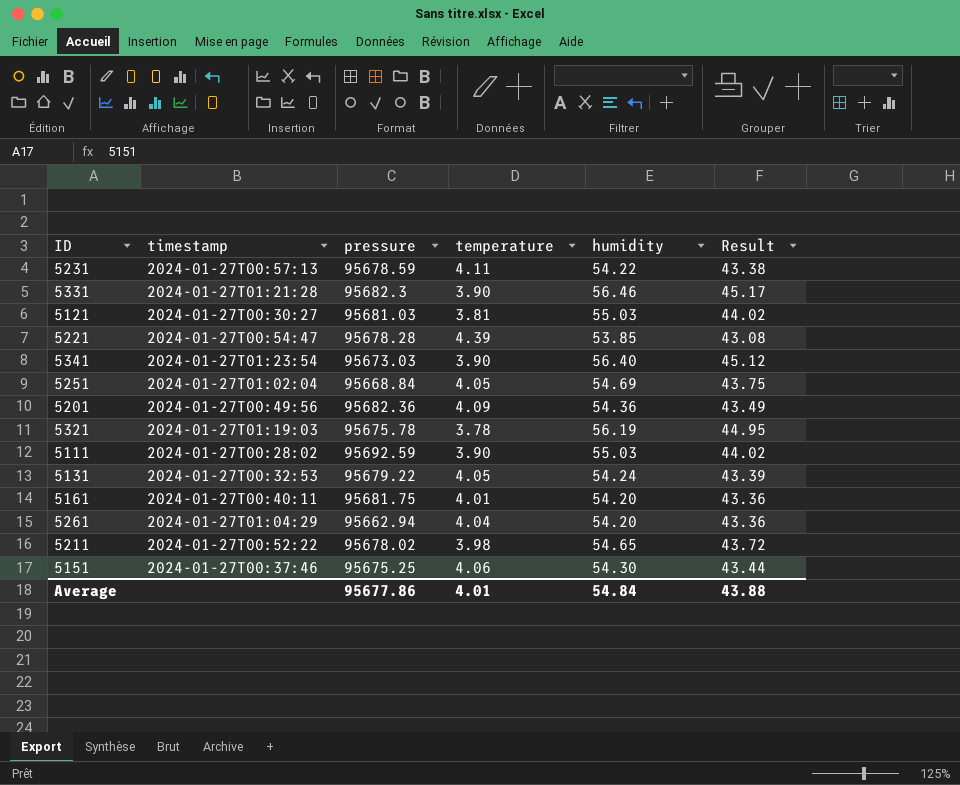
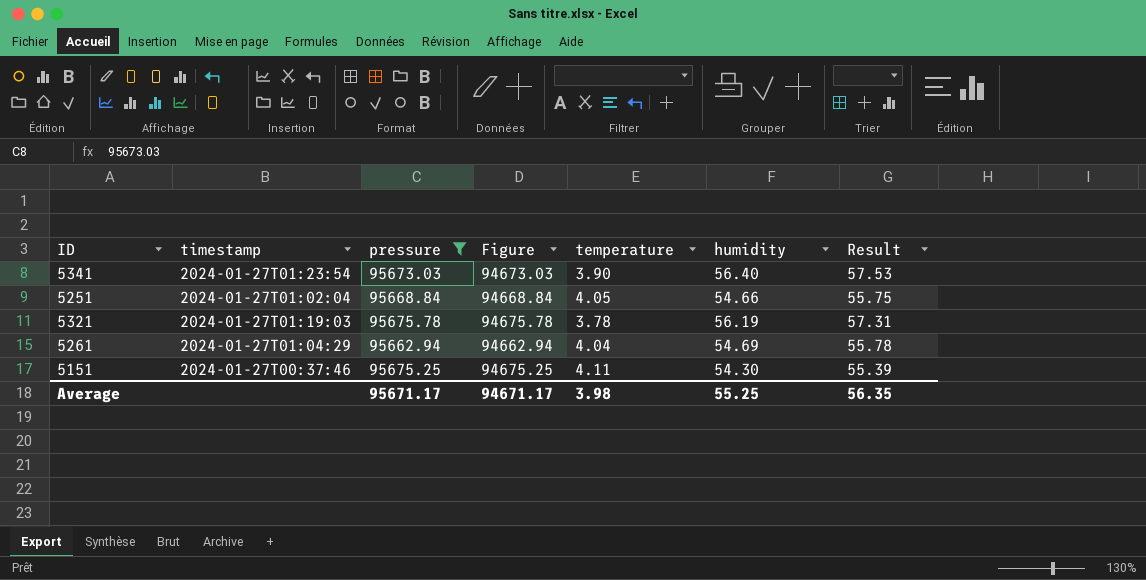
filter: none -> pressure <= 95675.78
column Figure | formula: none -> [pressure] - 1000
column Result | formula: [humidity] * 0.8 -> [humidity] * 1.02
5251 | humidity: 54.69 -> 54.66
5261 | humidity: 54.20 -> 54.69
5151 | temperature: 4.06 -> 4.11
Average | pressure: 95677.86 -> 95671.17
Average | temperature: 4.01 -> 3.98
Average | humidity: 54.84 -> 55.25
Average | Result: 43.88 -> 56.35

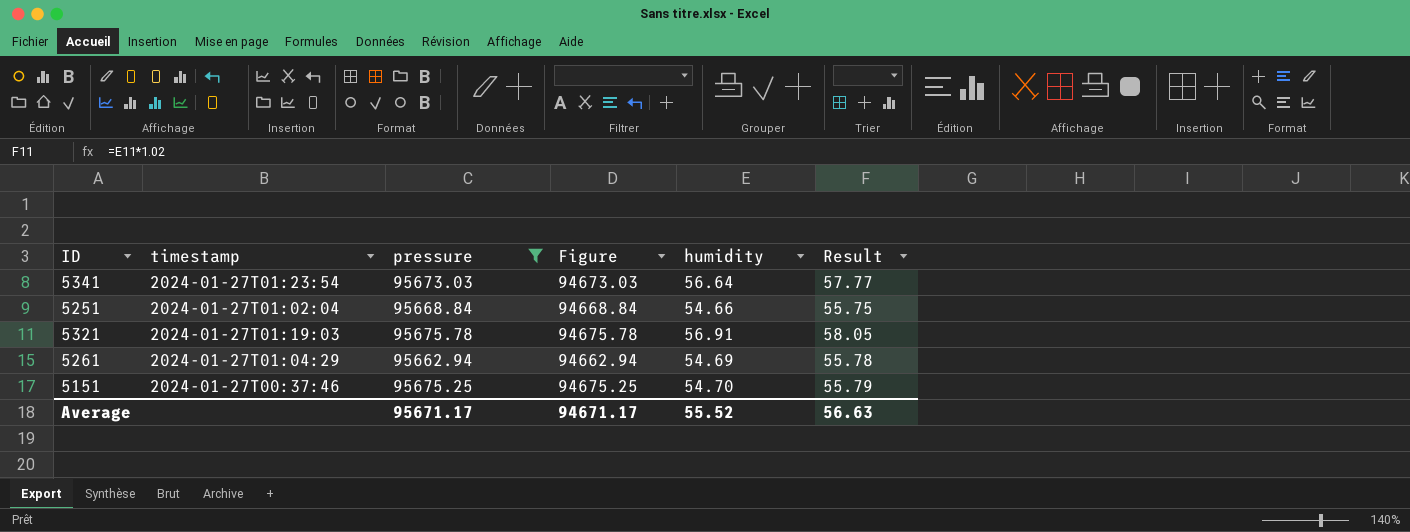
column temperature | position: 5 -> none
5341 | humidity: 56.40 -> 56.64
5341 | Result: 57.53 -> 57.77
5321 | humidity: 56.19 -> 56.91
5321 | Result: 57.31 -> 58.05
5151 | humidity: 54.30 -> 54.70
5151 | Result: 55.39 -> 55.79
Average | humidity: 55.25 -> 55.52
Average | Result: 56.35 -> 56.63

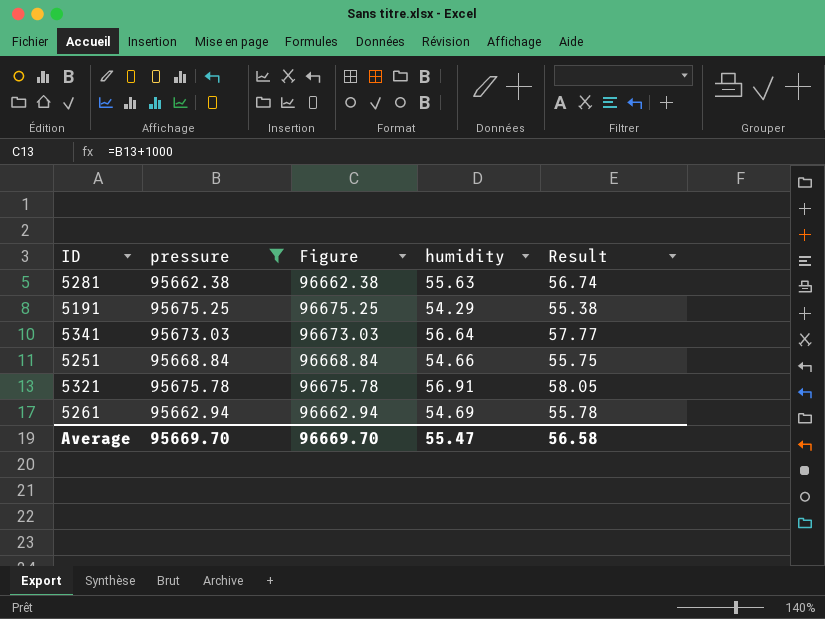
column timestamp | position: 2 -> none
column Figure | formula: [pressure] - 1000 -> [pressure] + 1000
row 5151: 2024-01-27T00:37:46 | 95675.25 | 94675.25 | 54.70 | 55.79 -> none
row 5281: none -> 95662.38 | 96662.38 | 55.63 | 56.74
row 5191: none -> 95675.25 | 96675.25 | 54.29 | 55.38
Average | pressure: 95671.17 -> 95669.70
Average | Figure: 94671.17 -> 96669.70
Average | humidity: 55.52 -> 55.47
Average | Result: 56.63 -> 56.58

